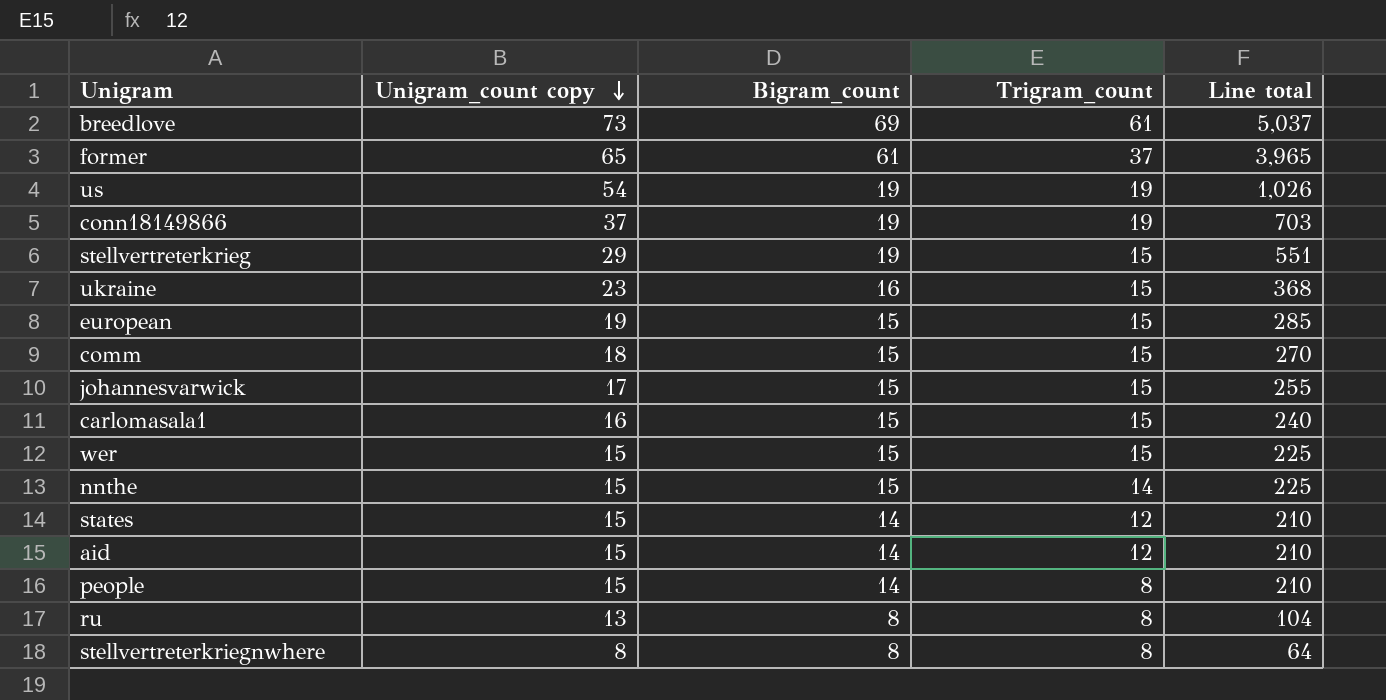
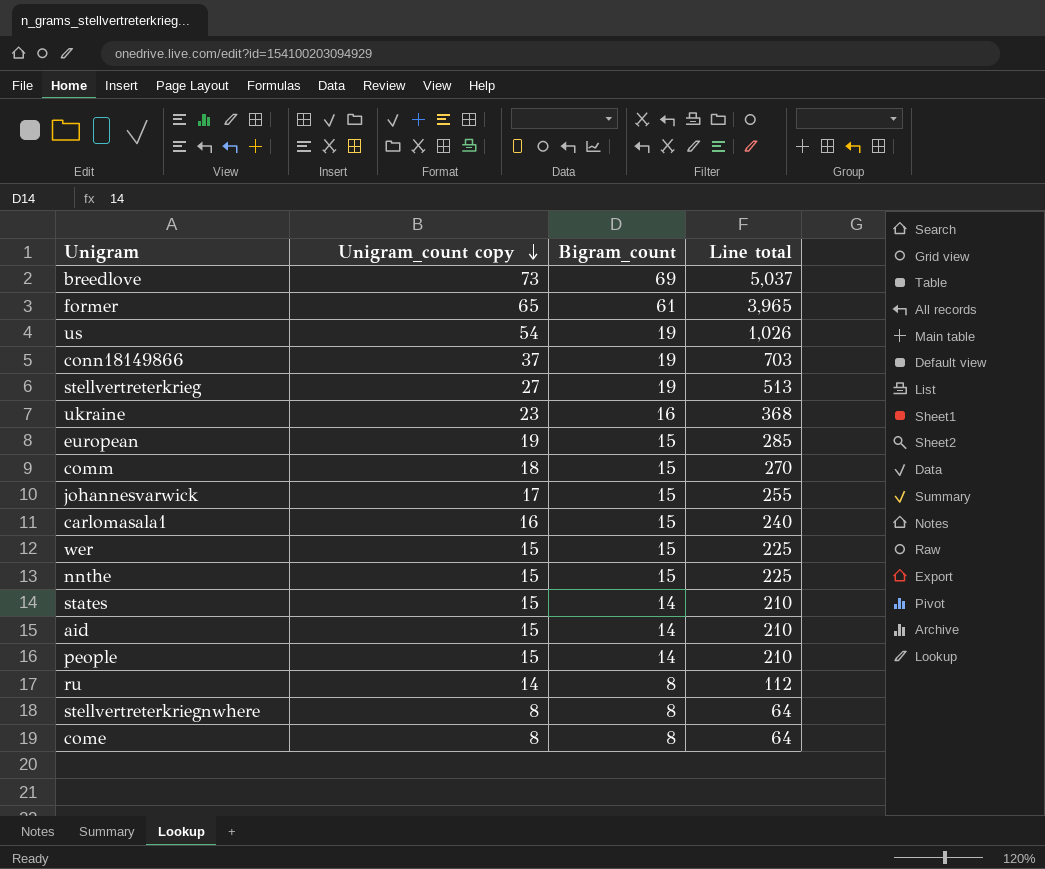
column Trigram_count | position: 4 -> none
stellvertreterkrieg | Unigram_count copy: 29 -> 27
stellvertreterkrieg | Line total: 551 -> 513
ru | Unigram_count copy: 13 -> 14
ru | Line total: 104 -> 112
row come: none -> 8 | 8 | 64

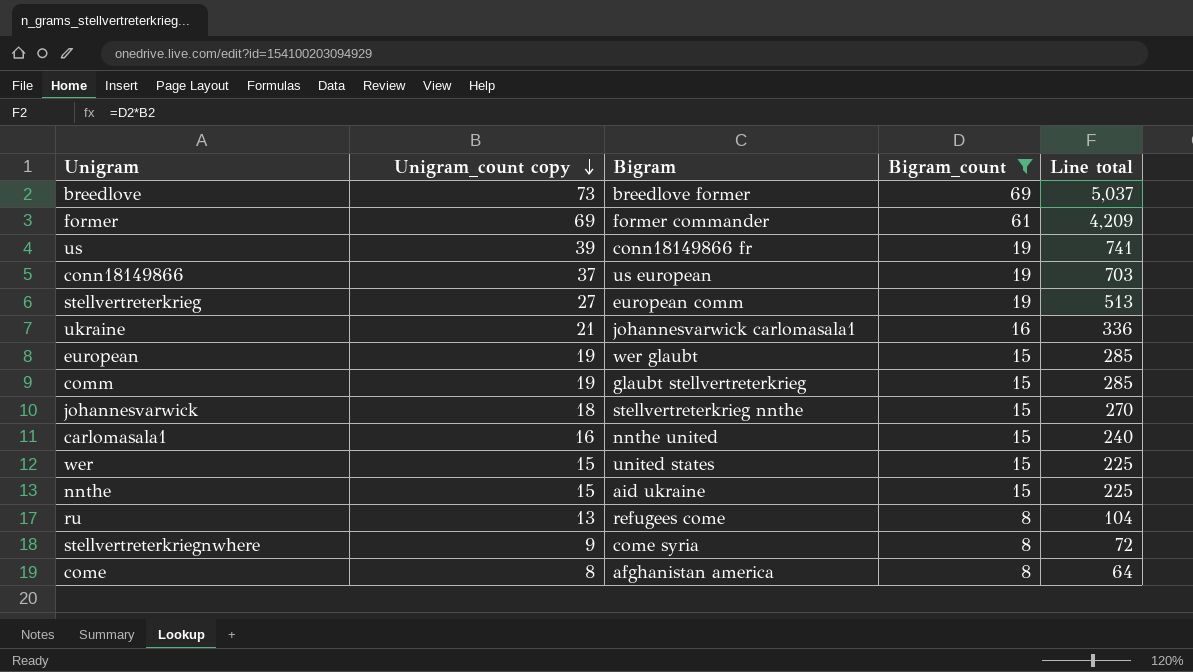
filter: none -> Bigram_count != 14
column Bigram | position: none -> 3
former | Unigram_count copy: 65 -> 69
former | Line total: 3,965 -> 4,209
us | Unigram_count copy: 54 -> 39
us | Line total: 1,026 -> 741
ukraine | Unigram_count copy: 23 -> 21
ukraine | Line total: 368 -> 336
comm | Unigram_count copy: 18 -> 19
comm | Line total: 270 -> 285
johannesvarwick | Unigram_count copy: 17 -> 18
johannesvarwick | Line total: 255 -> 270
ru | Unigram_count copy: 14 -> 13
ru | Line total: 112 -> 104
stellvertreterkriegnwhere | Unigram_count copy: 8 -> 9
stellvertreterkriegnwhere | Line total: 64 -> 72

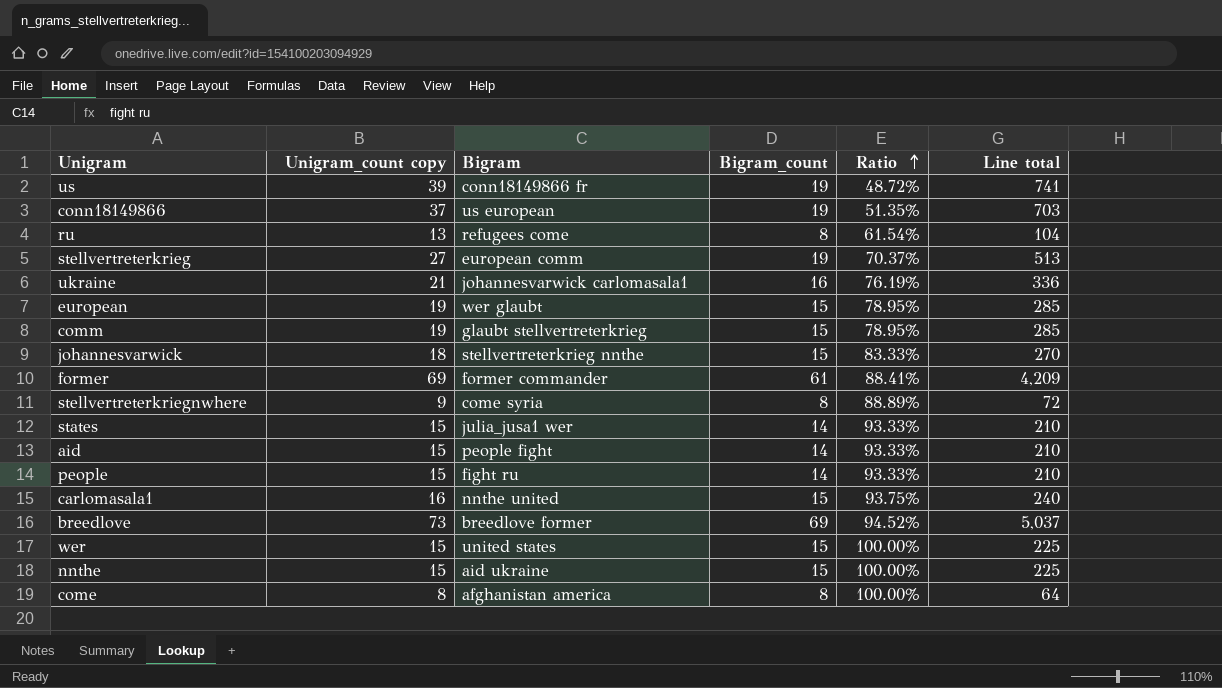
filter: Bigram_count != 14 -> none
row order: Unigram_count copy descending -> Ratio ascending
column Ratio | formula: none -> [Bigram_count] / [Unigram_count copy]

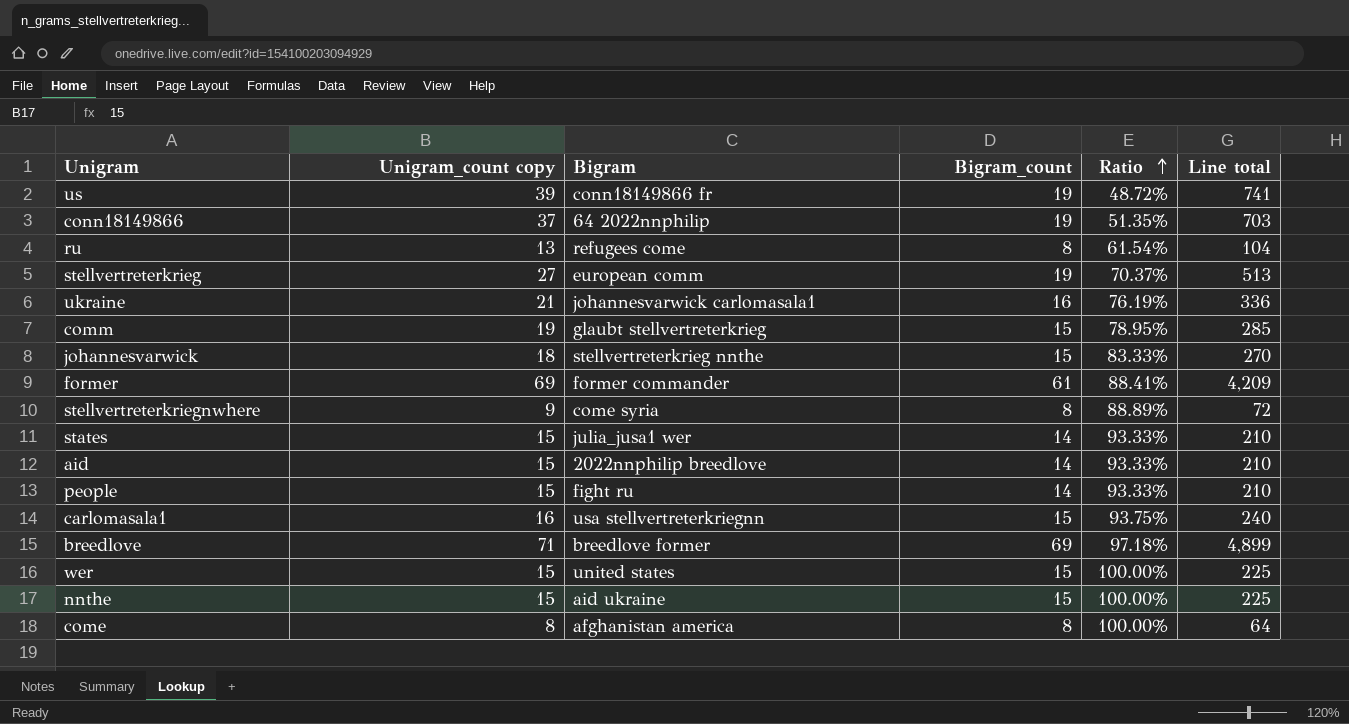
row european: 19 | wer glaubt | 15 | 78.95% | 285 -> none
conn18149866 | Bigram: us european -> 64 2022nnphilip
aid | Bigram: people fight -> 2022nnphilip breedlove
carlomasala1 | Bigram: nnthe united -> usa stellvertreterkriegnn
breedlove | Unigram_count copy: 73 -> 71
breedlove | Ratio: 94.52% -> 97.18%
breedlove | Line total: 5,037 -> 4,899

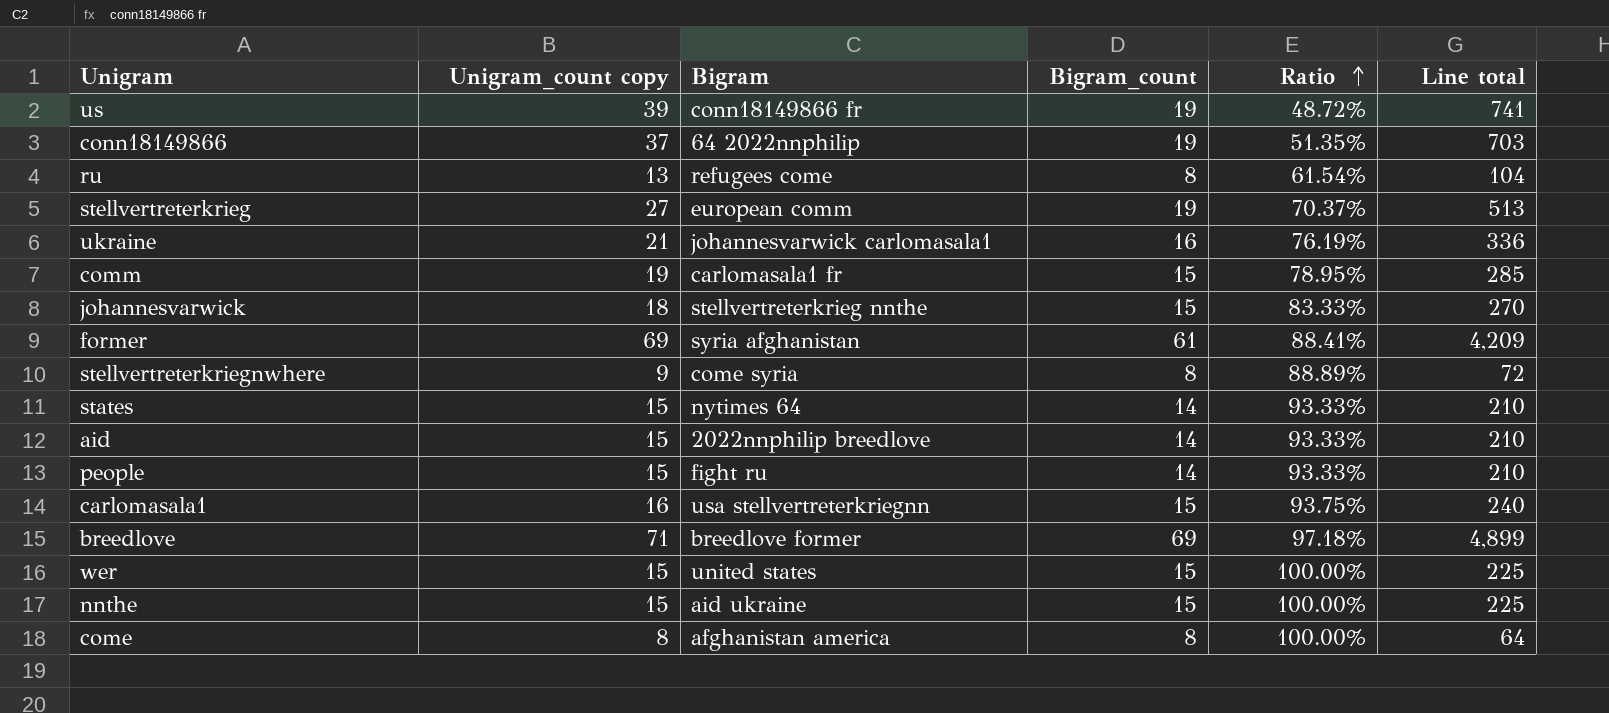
comm | Bigram: glaubt stellvertreterkrieg -> carlomasala1 fr
former | Bigram: former commander -> syria afghanistan
states | Bigram: julia_jusa1 wer -> nytimes 64

